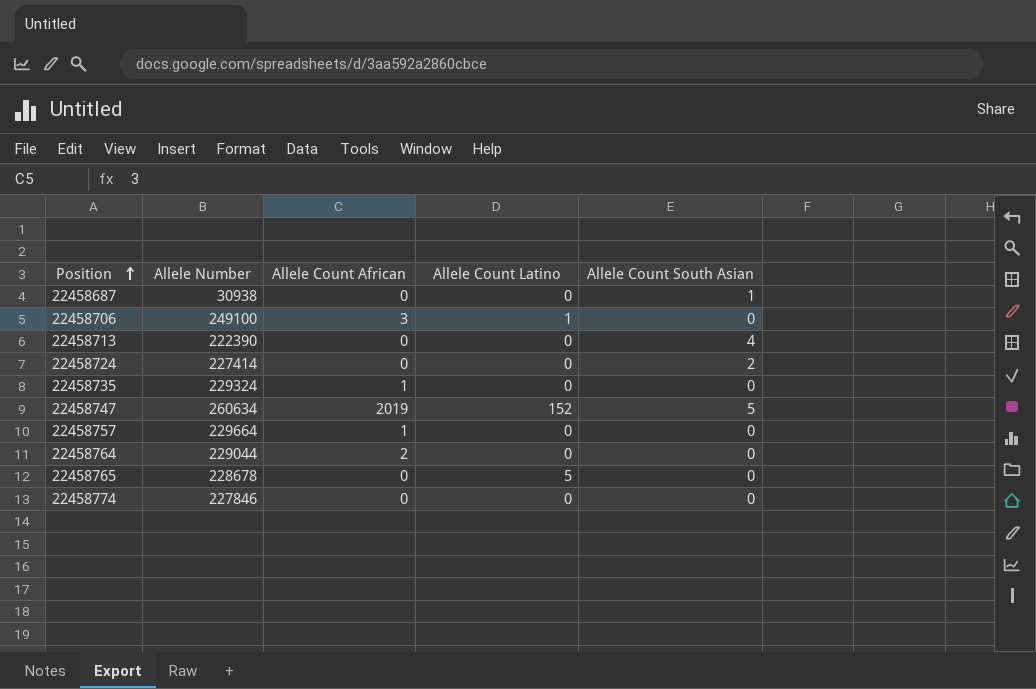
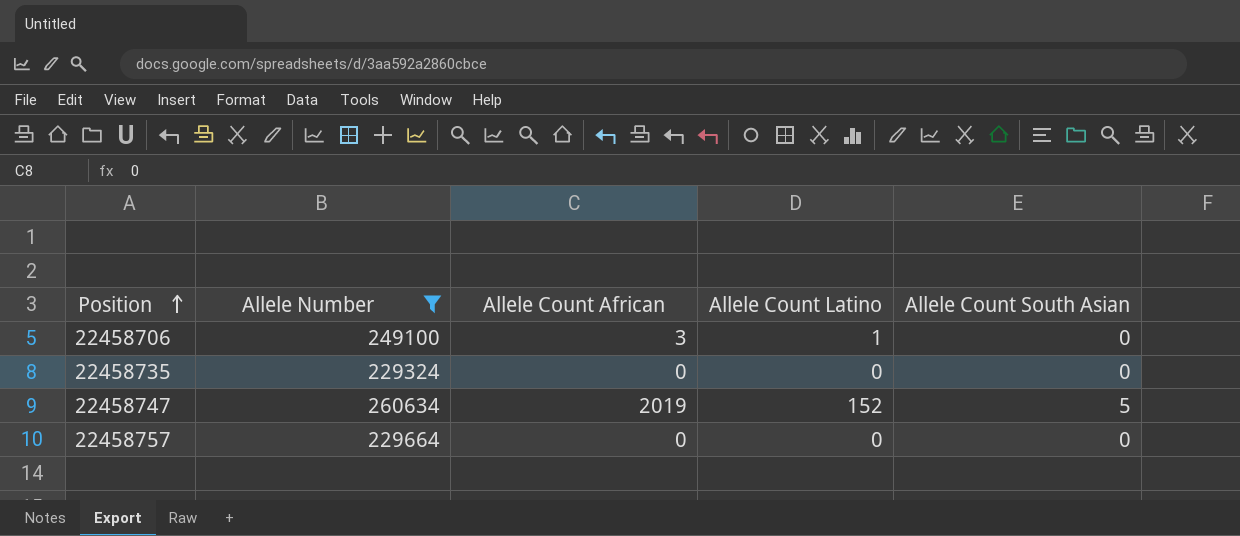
filter: none -> Allele Number >= 229324
22458735 | Allele Count African: 1 -> 0
22458757 | Allele Count African: 1 -> 0

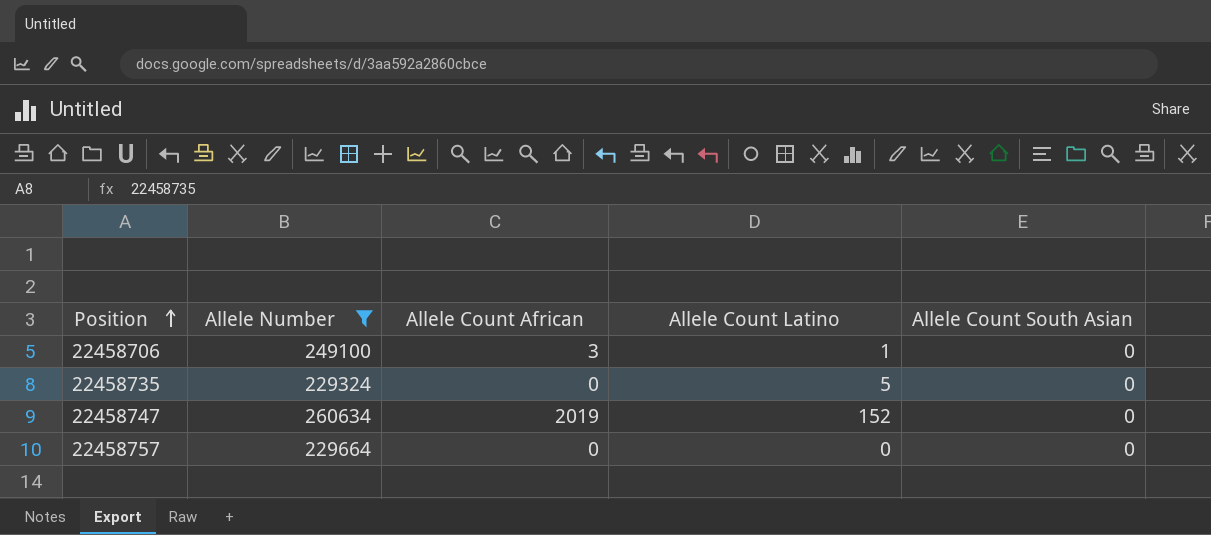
22458735 | Allele Count Latino: 0 -> 5
22458747 | Allele Count South Asian: 5 -> 0

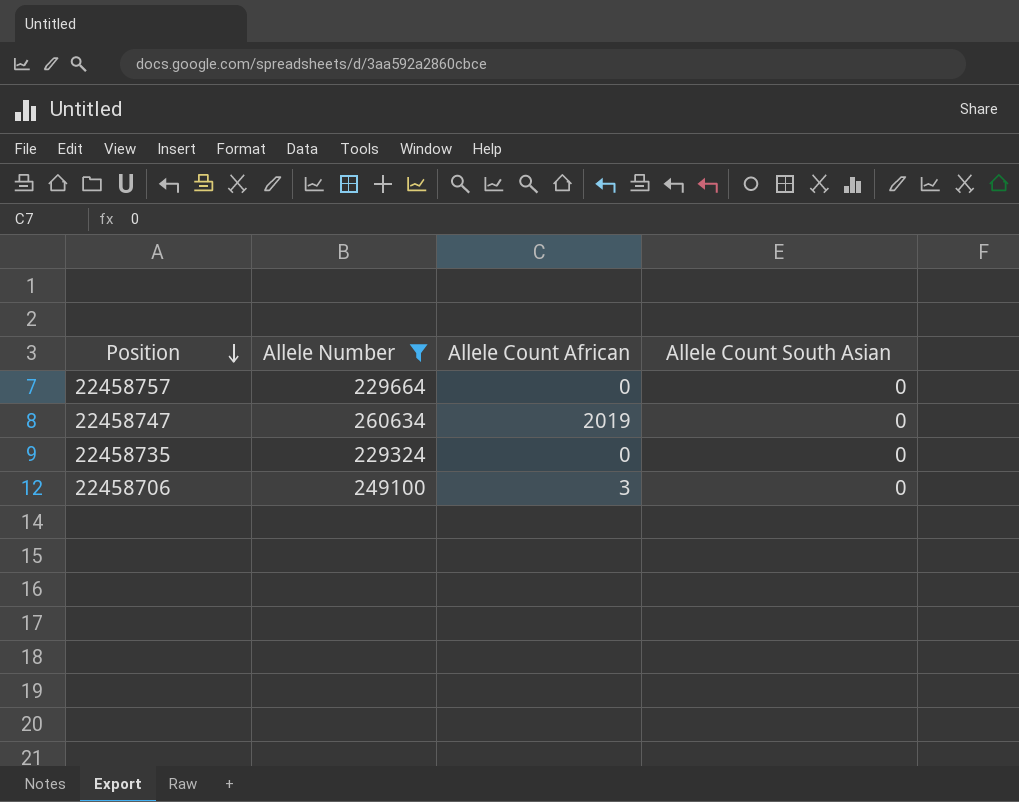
row order: Position ascending -> Position descending
column Allele Count Latino | position: 4 -> none

